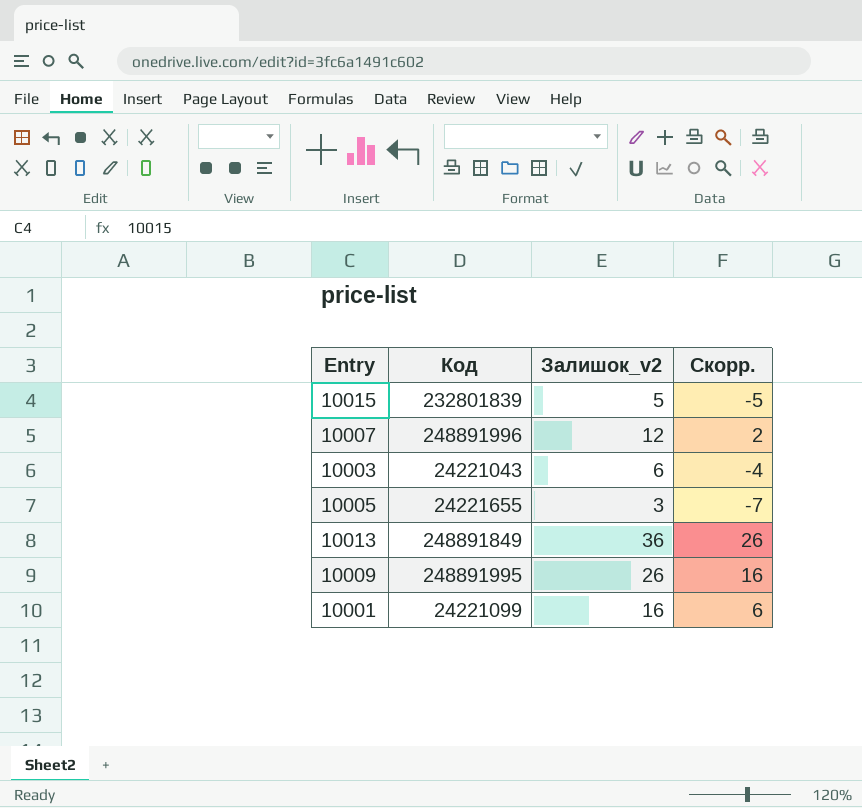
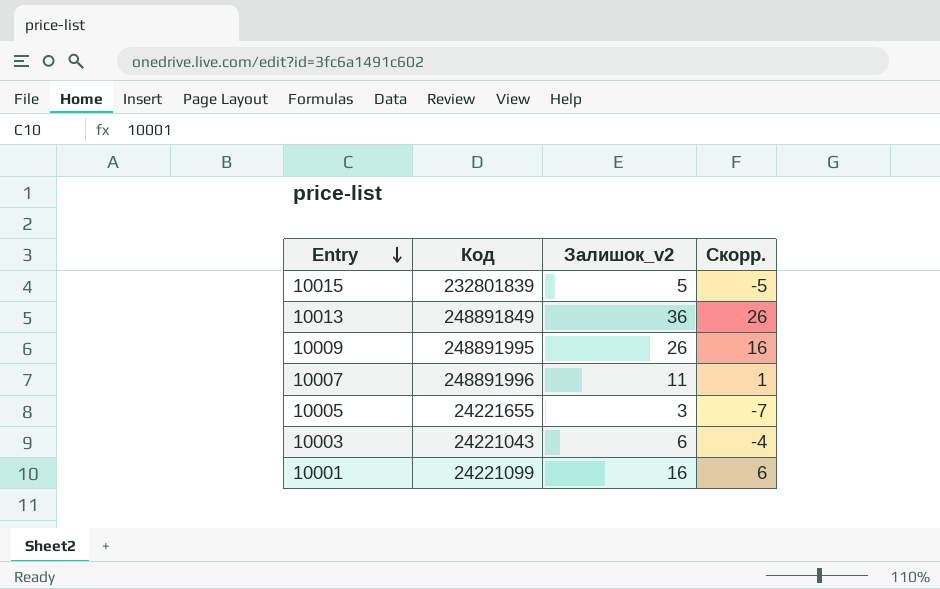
row order: none -> Entry descending
10007 | Залишок_v2: 12 -> 11
10007 | Скорр.: 2 -> 1

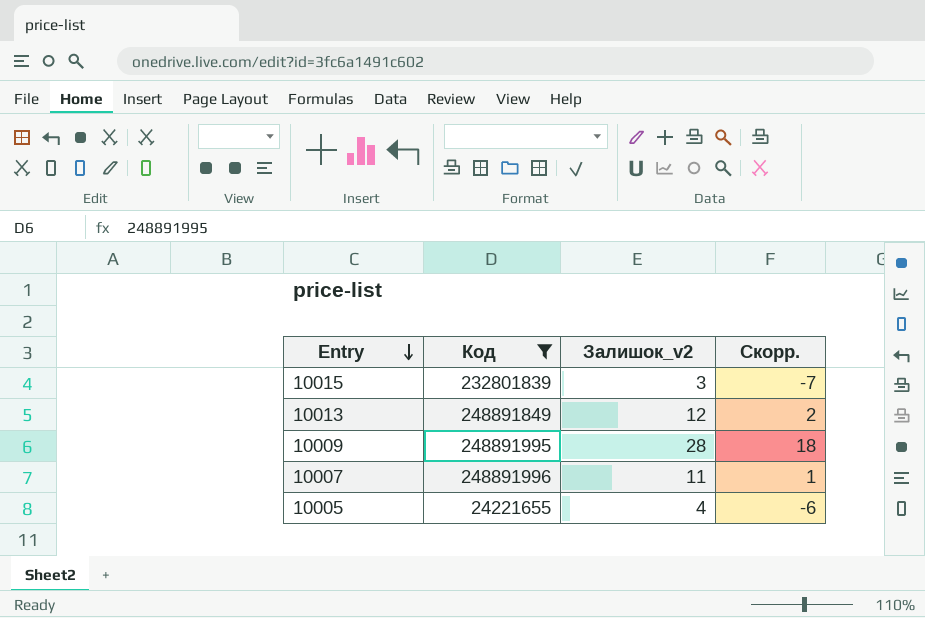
filter: none -> Код >= 24221655
10015 | Залишок_v2: 5 -> 3
10015 | Скорр.: -5 -> -7
10013 | Залишок_v2: 36 -> 12
10013 | Скорр.: 26 -> 2
10009 | Залишок_v2: 26 -> 28
10009 | Скорр.: 16 -> 18
10005 | Залишок_v2: 3 -> 4
10005 | Скорр.: -7 -> -6

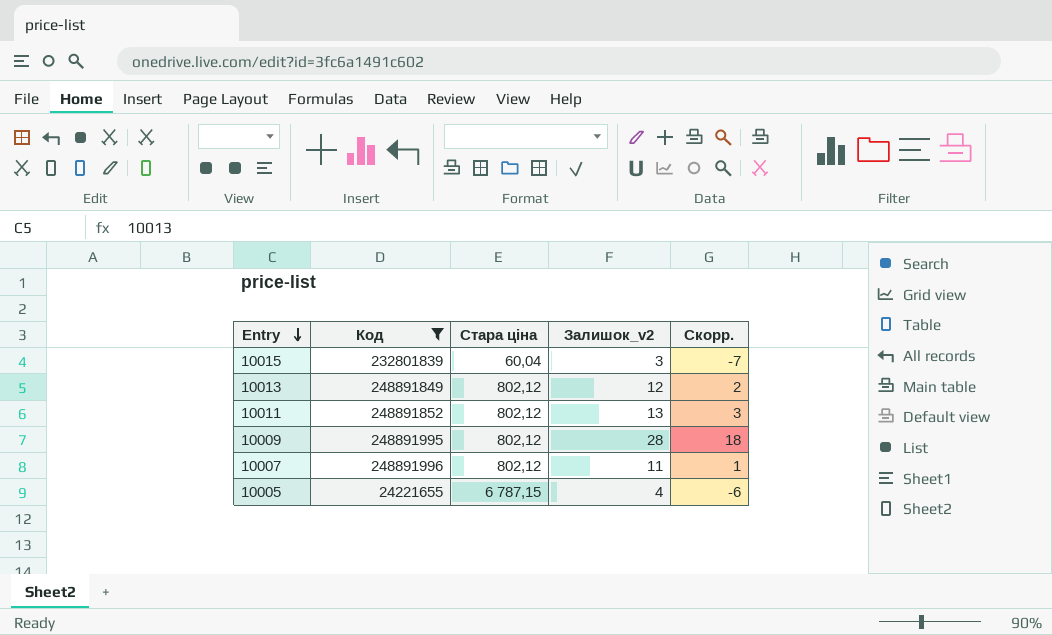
column Стара ціна | position: none -> 3
row 10011: none -> 248891852 | 802,12 | 13 | 3

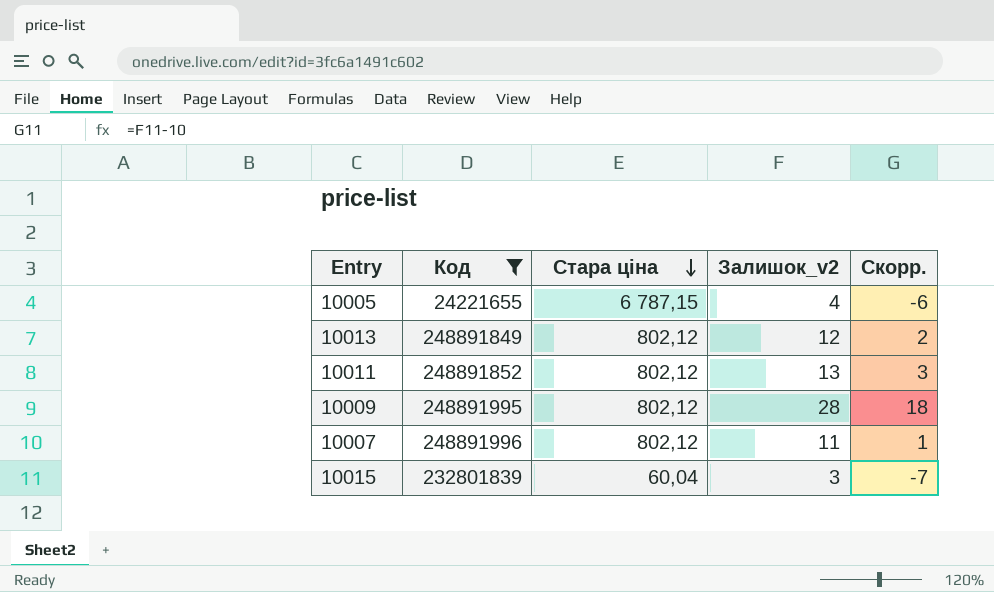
row order: Entry descending -> Стара ціна descending

